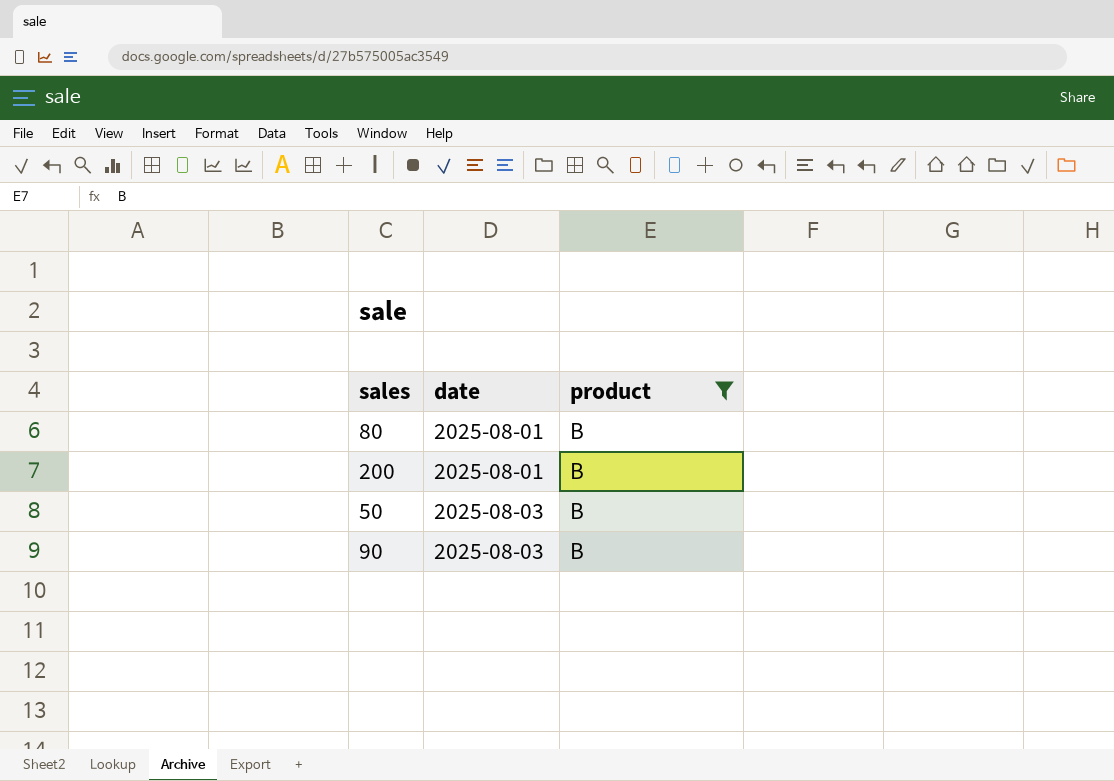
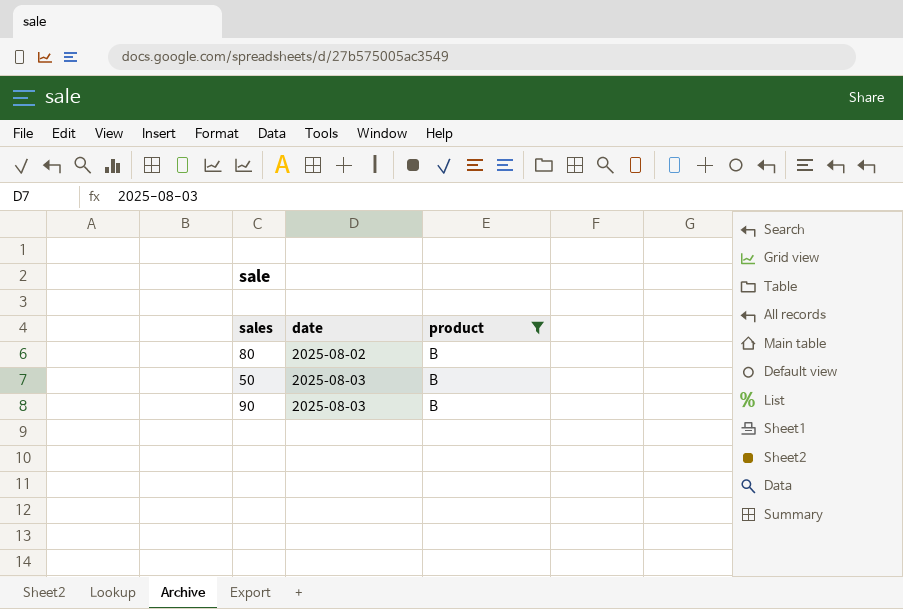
row 200: 2025-08-01 | B -> none
80 | date: 2025-08-01 -> 2025-08-02

